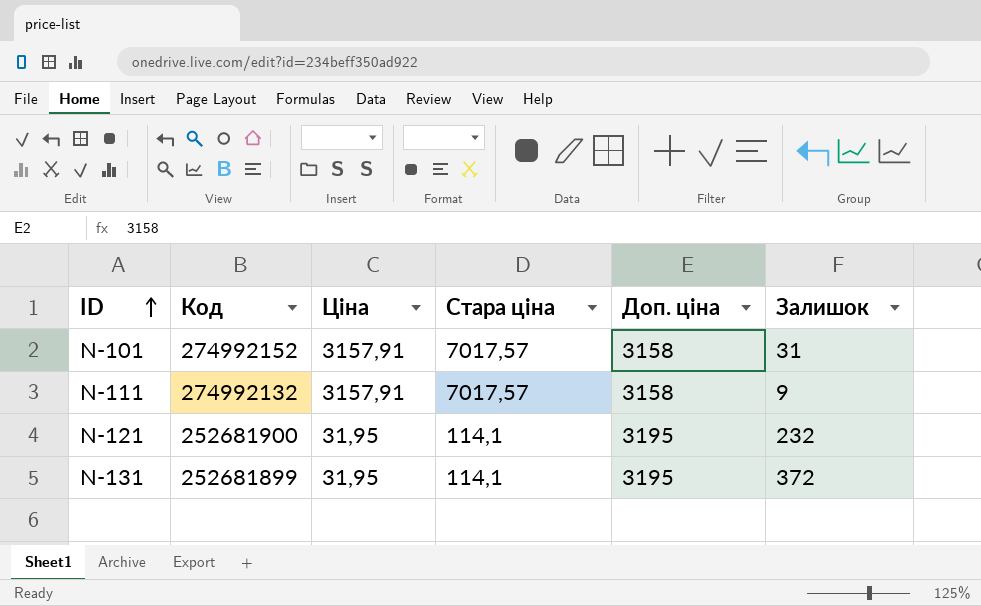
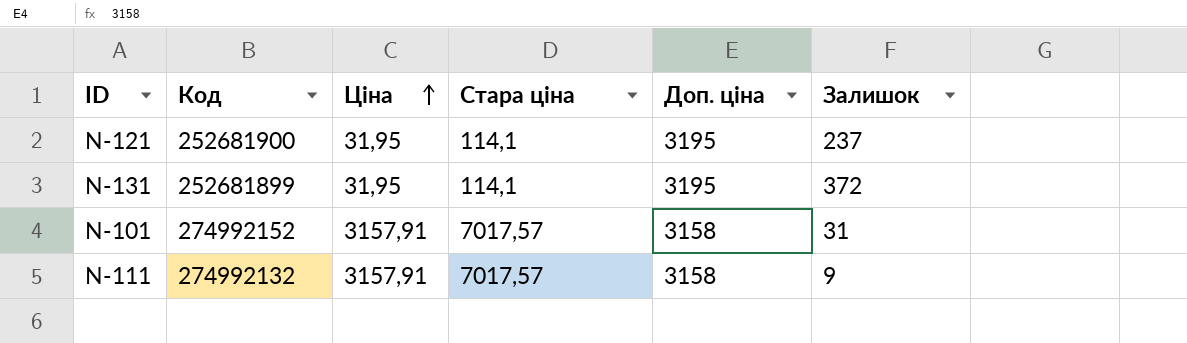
row order: ID ascending -> Ціна ascending
N-121 | Залишок: 232 -> 237

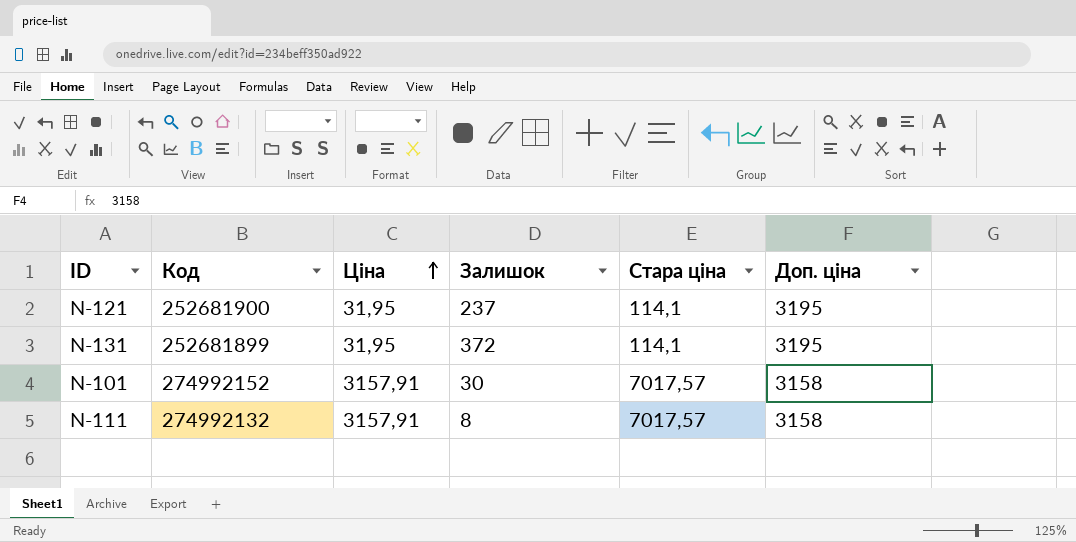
column Залишок | position: 6 -> 4
N-101 | Залишок: 31 -> 30
N-111 | Залишок: 9 -> 8

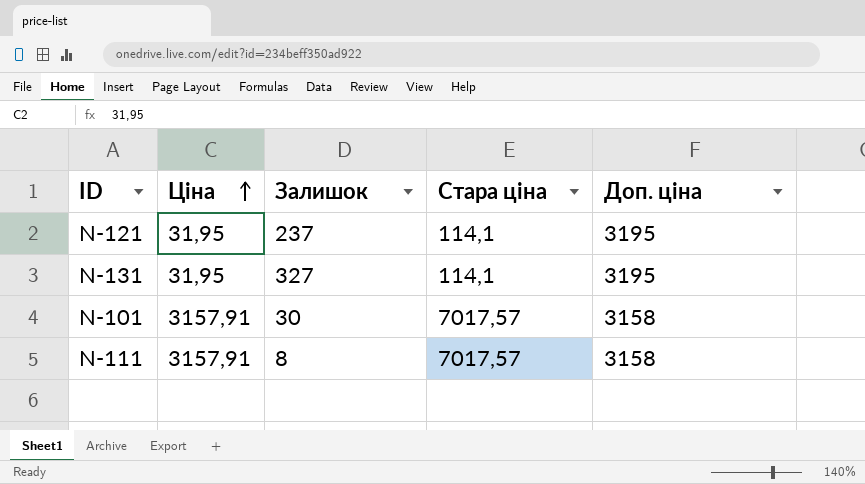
column Код | position: 2 -> none
N-131 | Залишок: 372 -> 327

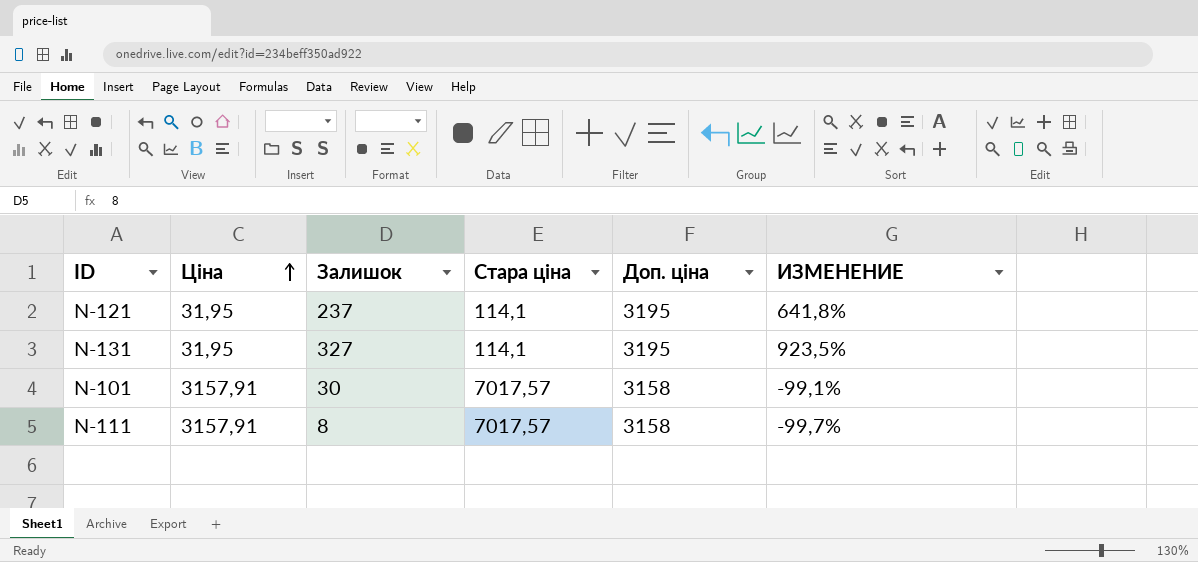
column ИЗМЕНЕНИЕ | formula: none -> ([Залишок] - [Ціна]) / [Ціна]

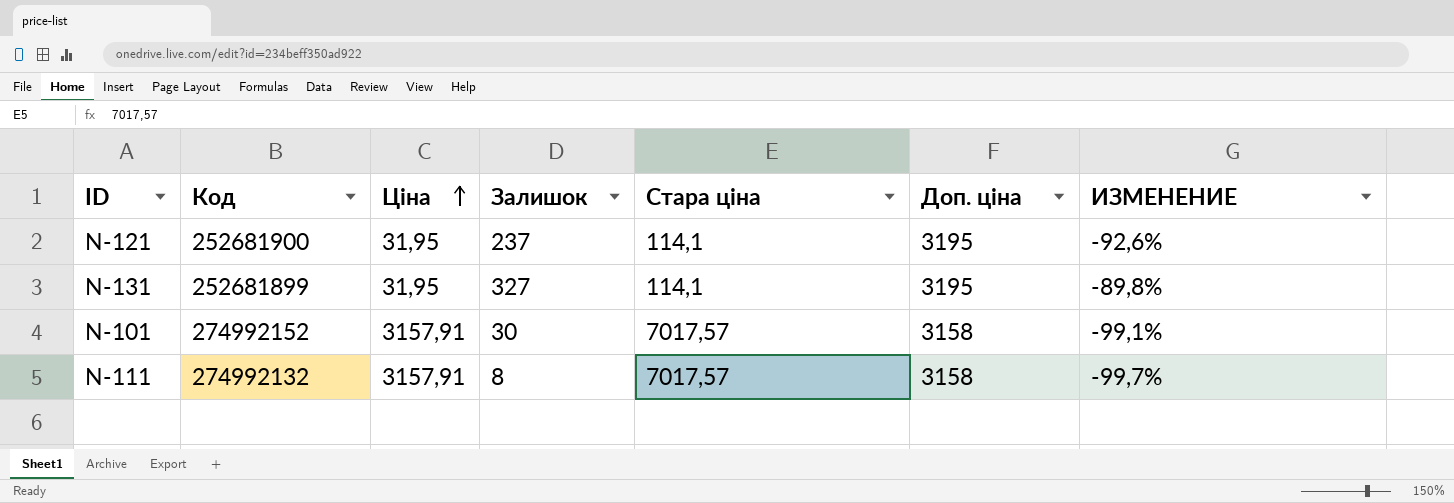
column Код | position: none -> 2
column ИЗМЕНЕНИЕ | formula: ([Залишок] - [Ціна]) / [Ціна] -> ([Залишок] - [Доп. ціна]) / [Доп. ціна]

